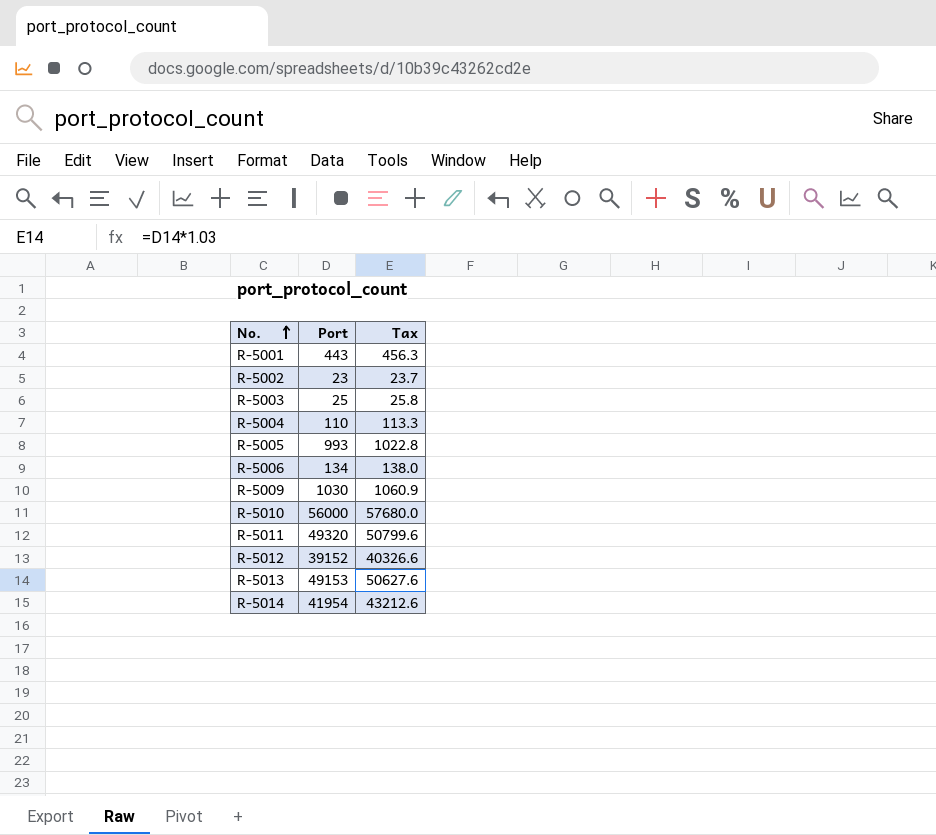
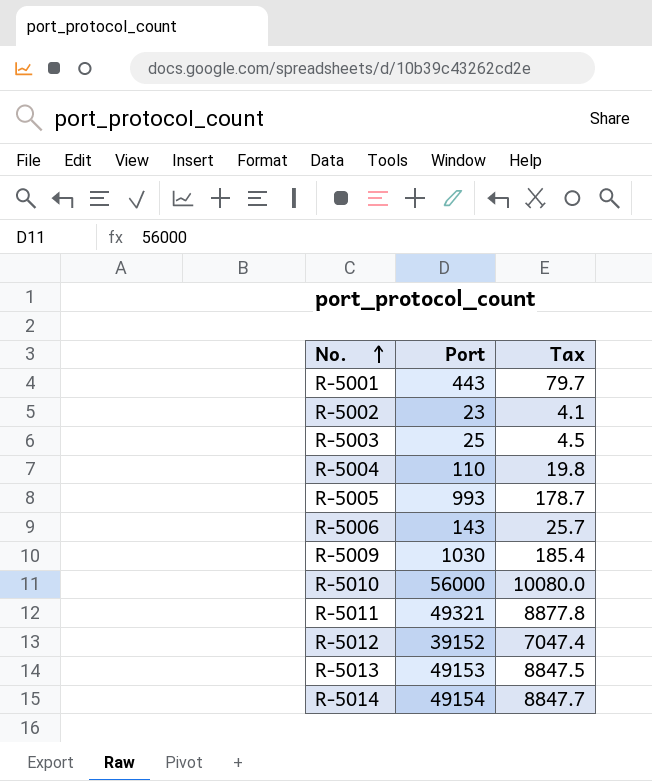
column Tax | formula: [Port] * 1.03 -> [Port] * 0.18
R-5006 | Port: 134 -> 143
R-5011 | Port: 49320 -> 49321
R-5014 | Port: 41954 -> 49154

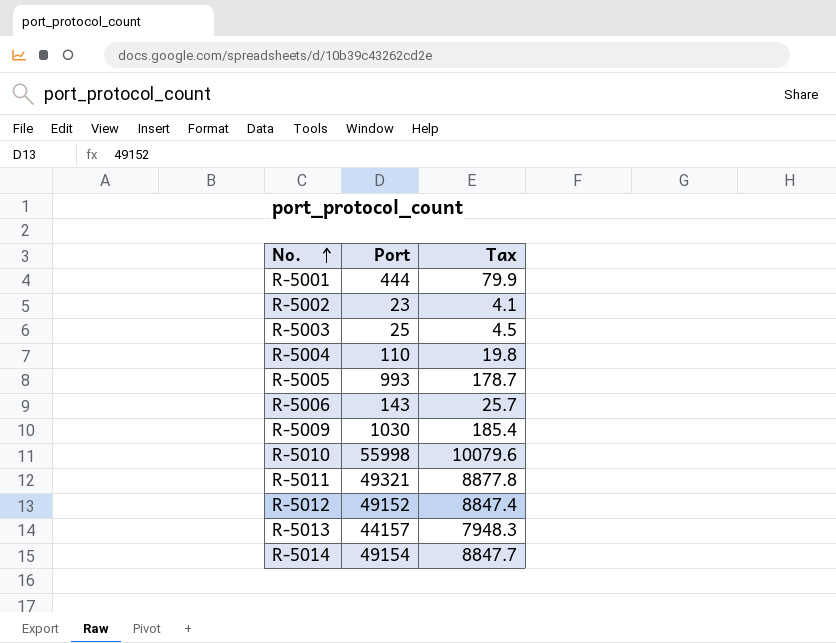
R-5001 | Port: 443 -> 444
R-5001 | Tax: 79.7 -> 79.9
R-5010 | Port: 56000 -> 55998
R-5010 | Tax: 10080.0 -> 10079.6
R-5012 | Port: 39152 -> 49152
R-5012 | Tax: 7047.4 -> 8847.4
R-5013 | Port: 49153 -> 44157
R-5013 | Tax: 8847.5 -> 7948.3

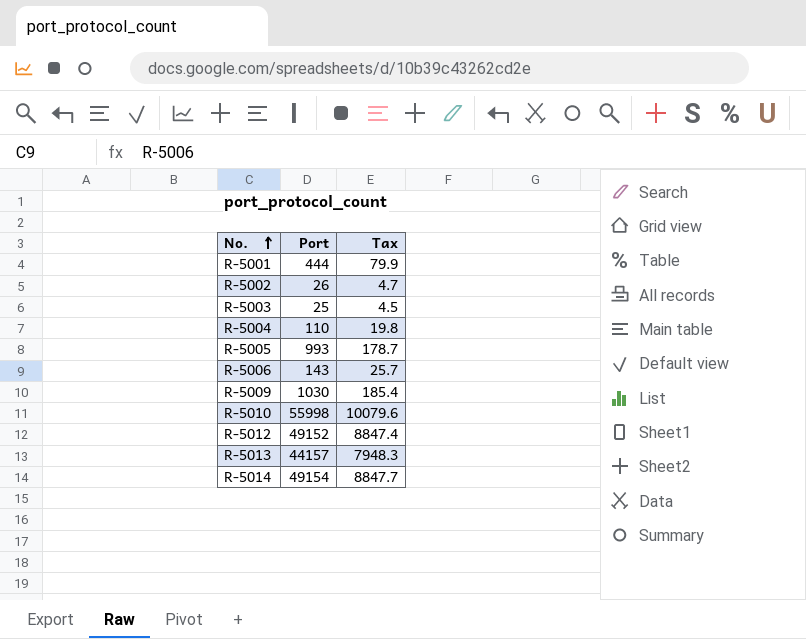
row R-5011: 49321 | 8877.8 -> none
R-5002 | Port: 23 -> 26
R-5002 | Tax: 4.1 -> 4.7

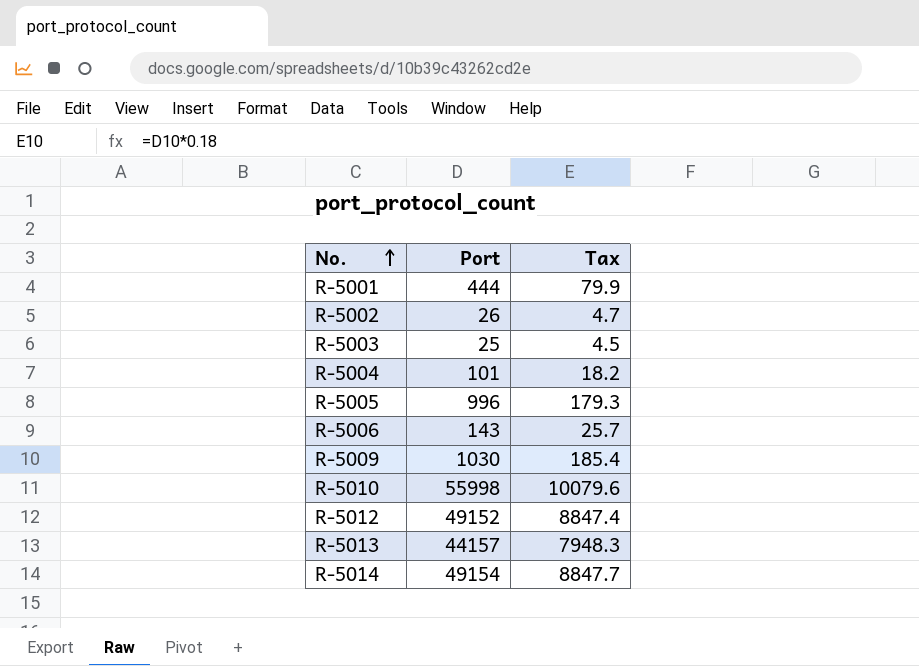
R-5004 | Port: 110 -> 101
R-5004 | Tax: 19.8 -> 18.2
R-5005 | Port: 993 -> 996
R-5005 | Tax: 178.7 -> 179.3

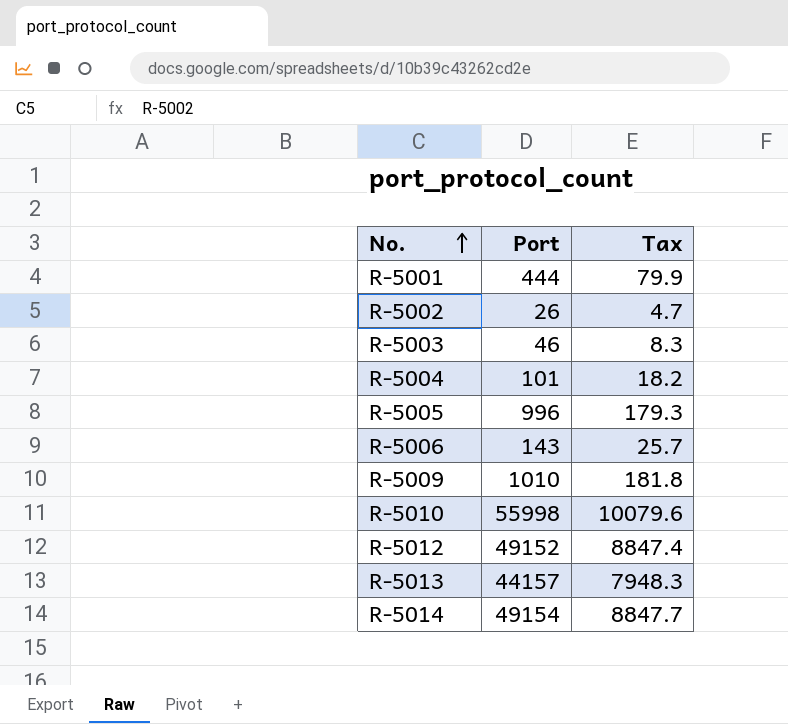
R-5003 | Port: 25 -> 46
R-5003 | Tax: 4.5 -> 8.3
R-5009 | Port: 1030 -> 1010
R-5009 | Tax: 185.4 -> 181.8

